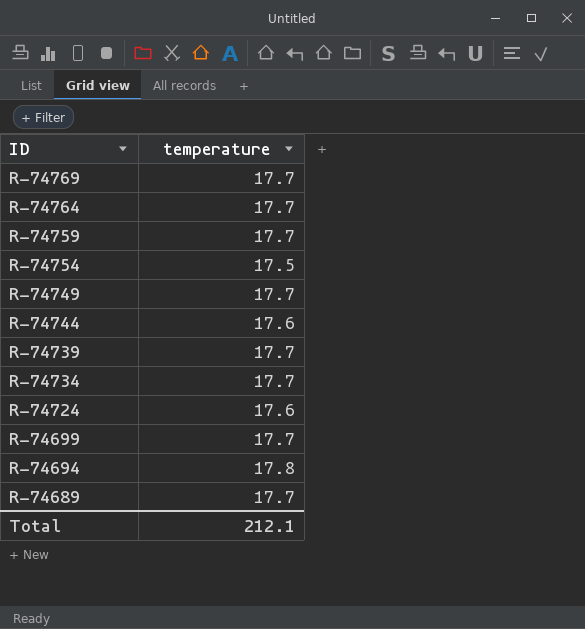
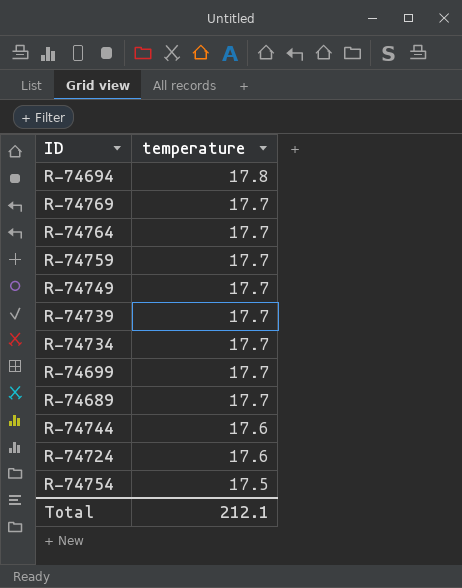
row order: ID descending -> temperature descending

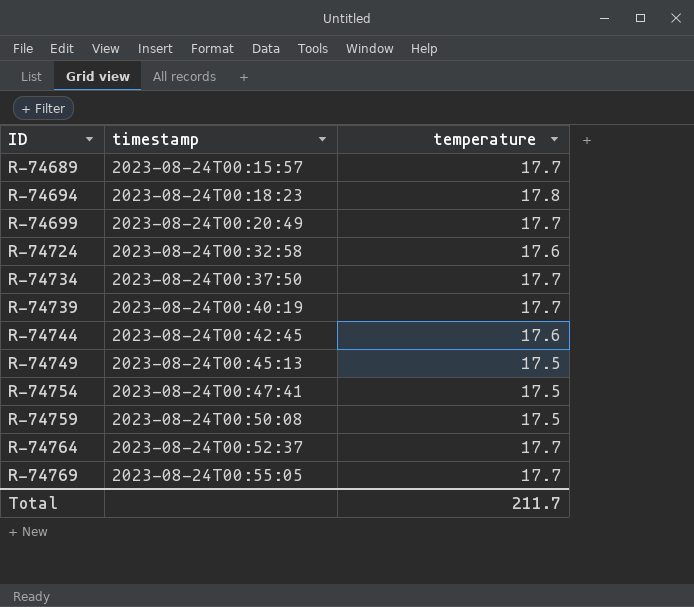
row order: temperature descending -> ID ascending
column timestamp | position: none -> 2
R-74749 | temperature: 17.7 -> 17.5
R-74759 | temperature: 17.7 -> 17.5
Total | temperature: 212.1 -> 211.7

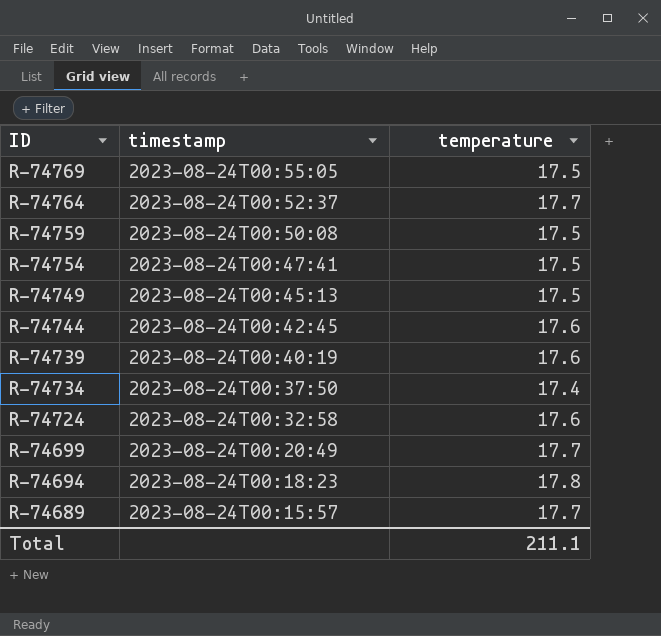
row order: ID ascending -> ID descending
R-74769 | temperature: 17.7 -> 17.5
R-74739 | temperature: 17.7 -> 17.6
R-74734 | temperature: 17.7 -> 17.4
Total | temperature: 211.7 -> 211.1

